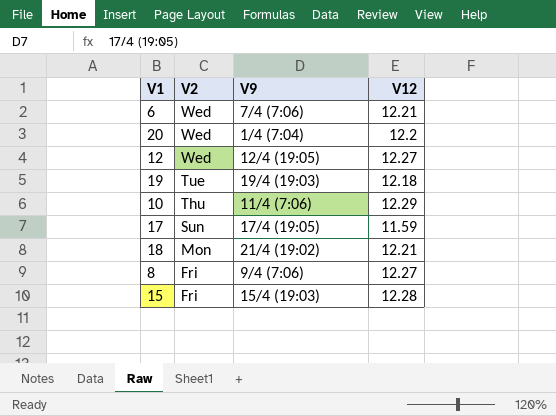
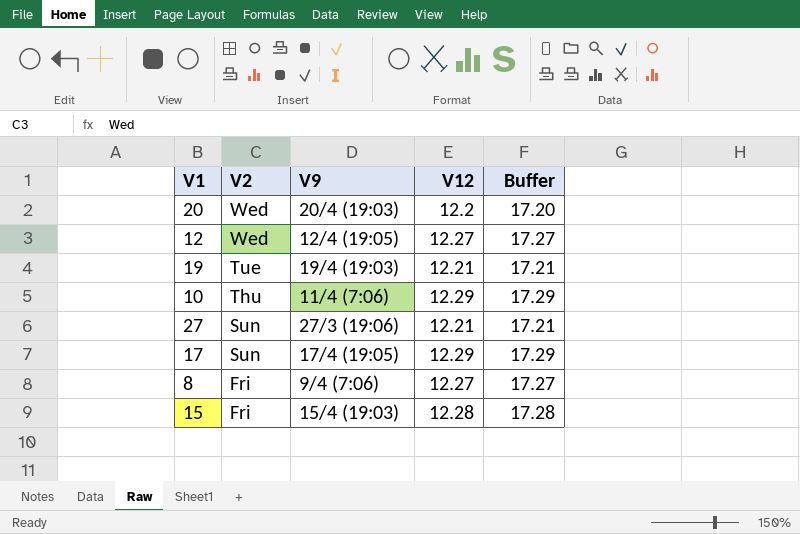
column Buffer | formula: none -> [V12] + 5
row 6: Wed | 7/4 (7:06) | 12.21 -> none
row 18: Mon | 21/4 (19:02) | 12.21 -> none
20 | V9: 1/4 (7:04) -> 20/4 (19:03)
19 | V12: 12.18 -> 12.21
row 27: none -> Sun | 27/3 (19:06) | 12.21 | 17.21
17 | V12: 11.59 -> 12.29

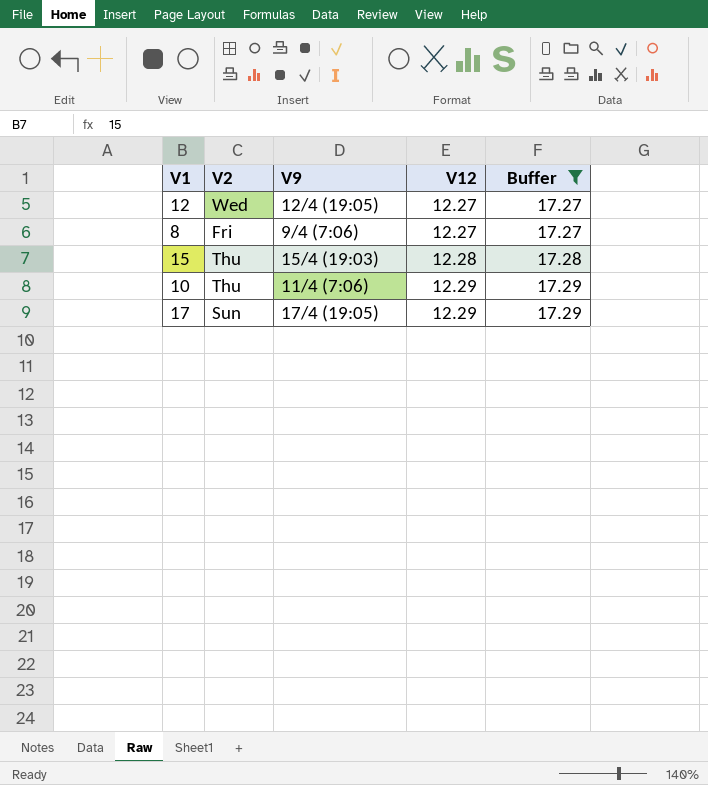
filter: none -> Buffer >= 17.27
row order: V2 descending -> V12 ascending
15 | V2: Fri -> Thu

